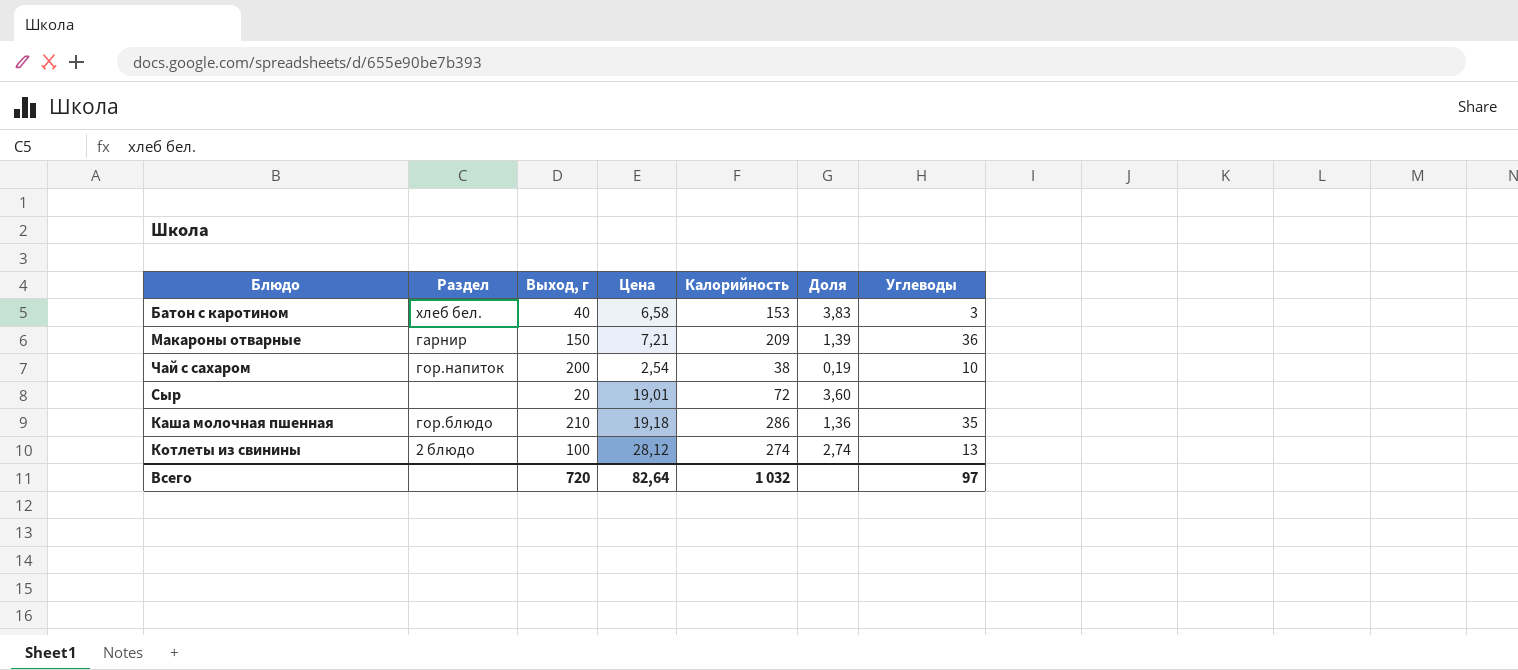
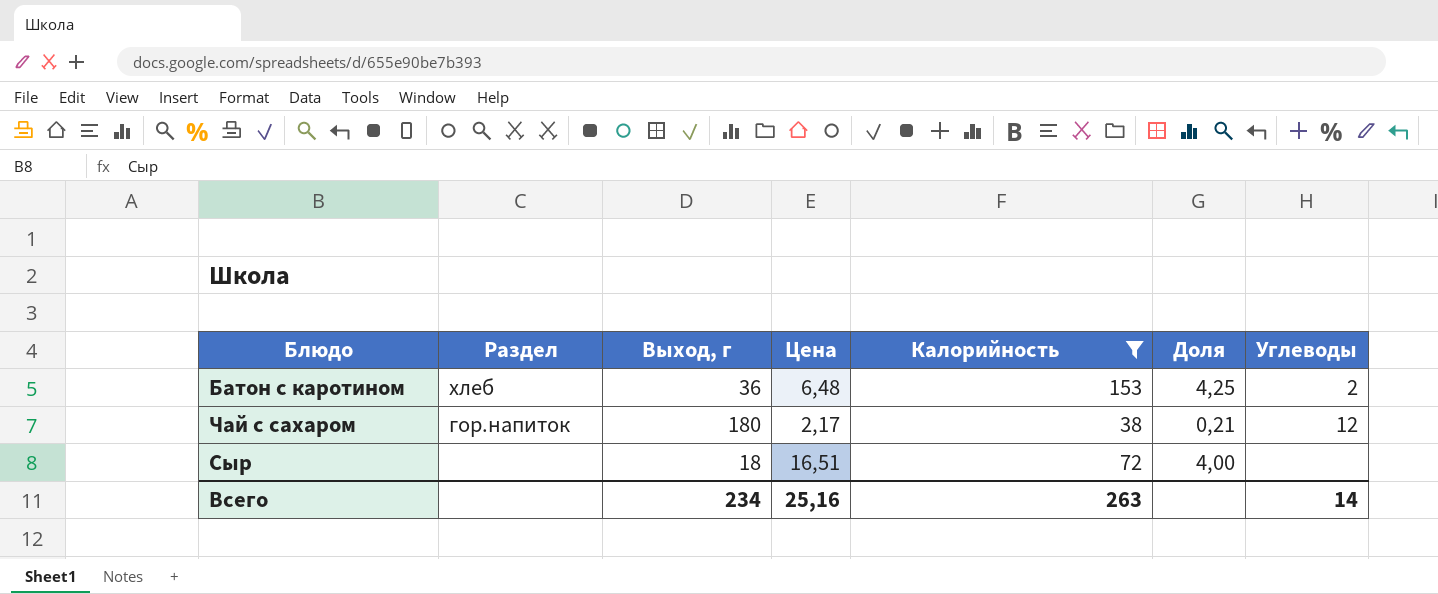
filter: none -> Калорийность <= 153
Батон с каротином | Раздел: хлеб бел. -> хлеб
Батон с каротином | Выход, г: 40 -> 36
Батон с каротином | Цена: 6,58 -> 6,48
Батон с каротином | Доля: 3,83 -> 4,25
Батон с каротином | Углеводы: 3 -> 2
Чай с сахаром | Выход, г: 200 -> 180
Чай с сахаром | Цена: 2,54 -> 2,17
Чай с сахаром | Доля: 0,19 -> 0,21
Чай с сахаром | Углеводы: 10 -> 12
Сыр | Выход, г: 20 -> 18
Сыр | Цена: 19,01 -> 16,51
Сыр | Доля: 3,60 -> 4,00
Всего | Выход, г: 720 -> 234
Всего | Цена: 82,64 -> 25,16
Всего | Калорийность: 1 032 -> 263
Всего | Углеводы: 97 -> 14

